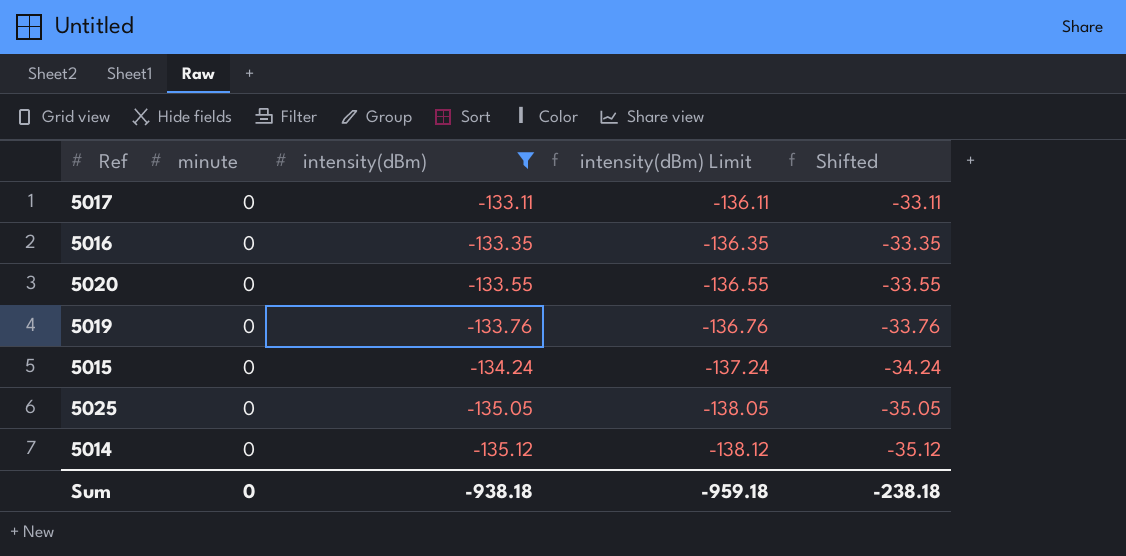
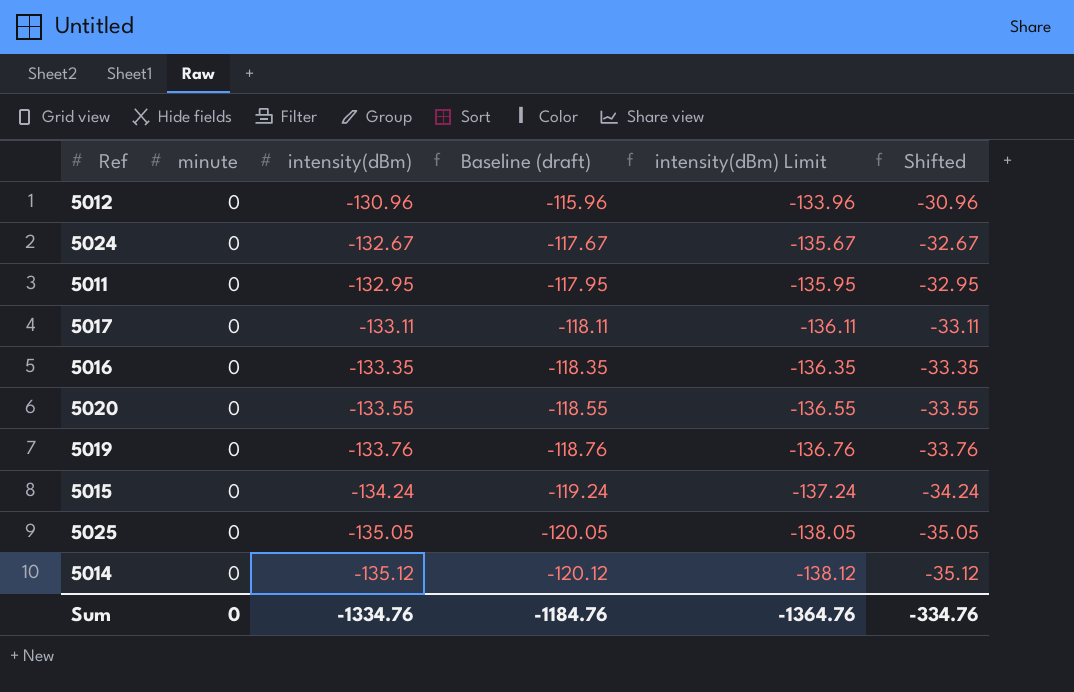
filter: intensity(dBm) <= -133.11 -> none
column Baseline (draft) | formula: none -> [intensity(dBm)] + 15
Sum | intensity(dBm): -938.18 -> -1334.76
Sum | intensity(dBm) Limit: -959.18 -> -1364.76
Sum | Shifted: -238.18 -> -334.76

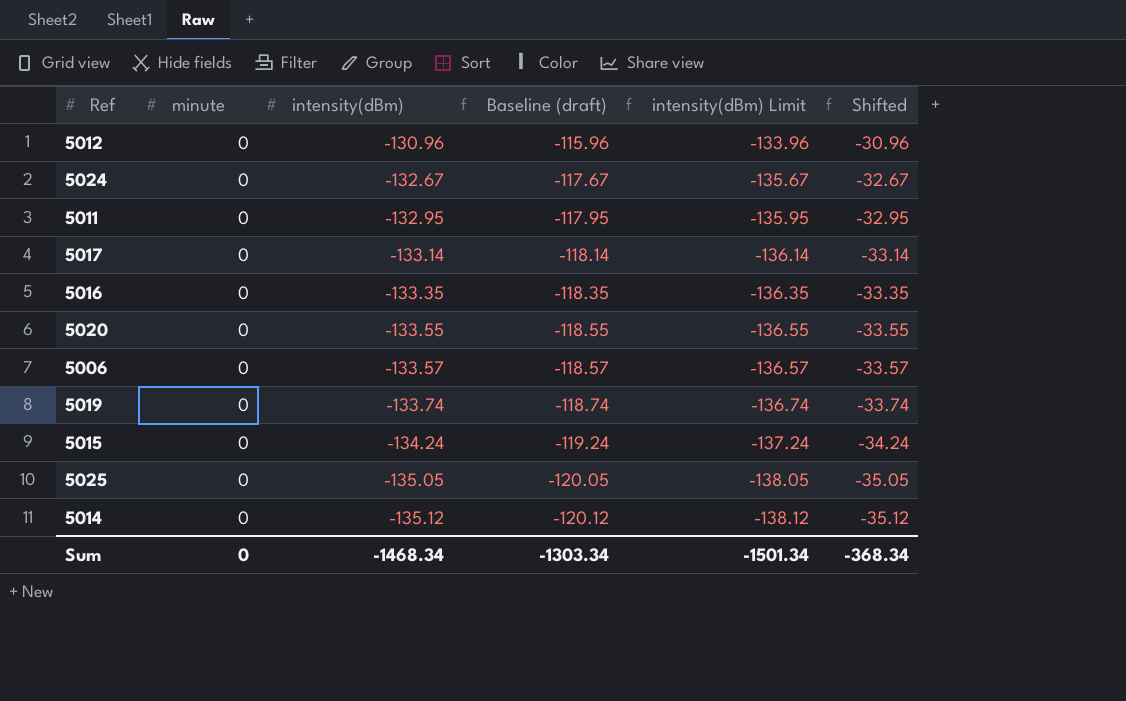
5017 | intensity(dBm): -133.11 -> -133.14
5017 | Baseline (draft): -118.11 -> -118.14
5017 | intensity(dBm) Limit: -136.11 -> -136.14
5017 | Shifted: -33.11 -> -33.14
row 5006: none -> 0 | -133.57 | -118.57 | -136.57 | -33.57
5019 | intensity(dBm): -133.76 -> -133.74
5019 | Baseline (draft): -118.76 -> -118.74
5019 | intensity(dBm) Limit: -136.76 -> -136.74
5019 | Shifted: -33.76 -> -33.74
Sum | intensity(dBm): -1334.76 -> -1468.34
Sum | Baseline (draft): -1184.76 -> -1303.34
Sum | intensity(dBm) Limit: -1364.76 -> -1501.34
Sum | Shifted: -334.76 -> -368.34

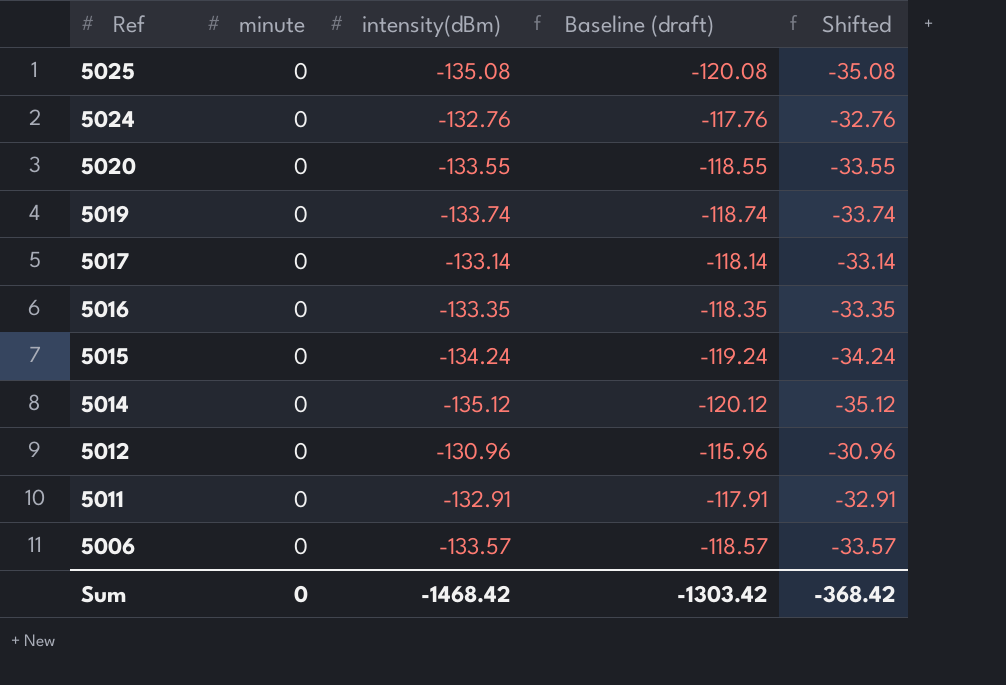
row order: intensity(dBm) descending -> Ref descending
column intensity(dBm) Limit | formula: [intensity(dBm)] - 3 -> none
5025 | intensity(dBm): -135.05 -> -135.08
5025 | Baseline (draft): -120.05 -> -120.08
5025 | Shifted: -35.05 -> -35.08
5024 | intensity(dBm): -132.67 -> -132.76
5024 | Baseline (draft): -117.67 -> -117.76
5024 | Shifted: -32.67 -> -32.76
5011 | intensity(dBm): -132.95 -> -132.91
5011 | Baseline (draft): -117.95 -> -117.91
5011 | Shifted: -32.95 -> -32.91
Sum | intensity(dBm): -1468.34 -> -1468.42
Sum | Baseline (draft): -1303.34 -> -1303.42
Sum | Shifted: -368.34 -> -368.42

